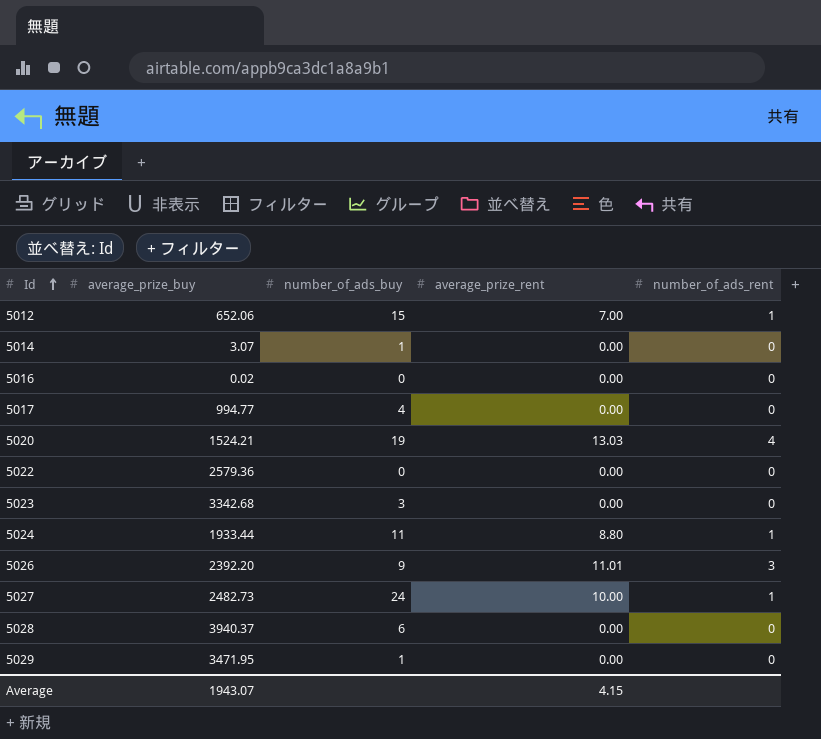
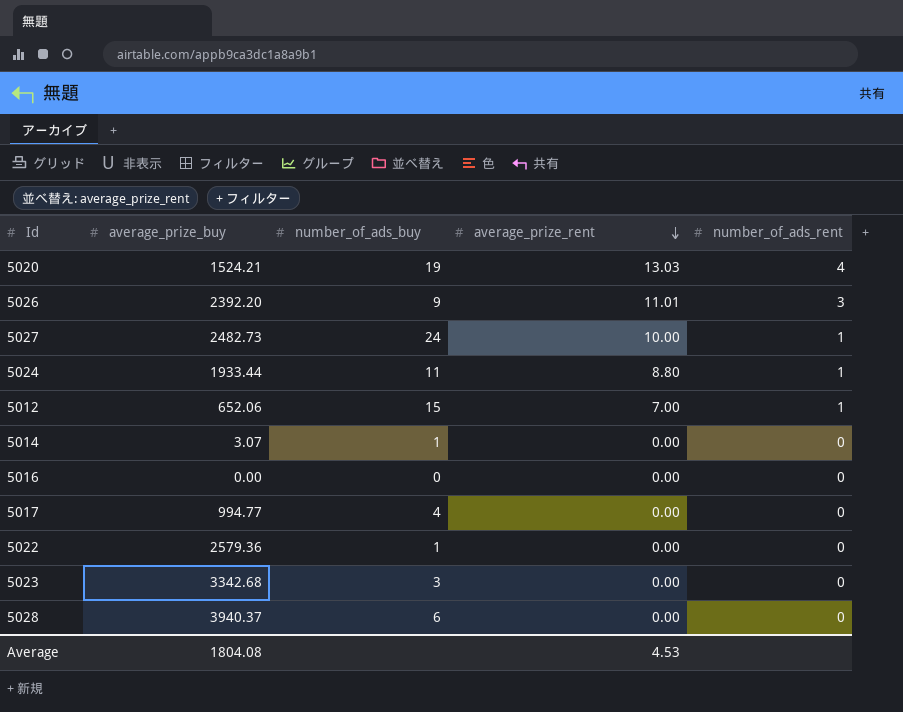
row order: Id ascending -> average_prize_rent descending
row 5029: 3471.95 | 1 | 0.00 | 0 -> none
5016 | average_prize_buy: 0.02 -> 0.00
5022 | number_of_ads_buy: 0 -> 1
Average | average_prize_buy: 1943.07 -> 1804.08
Average | average_prize_rent: 4.15 -> 4.53

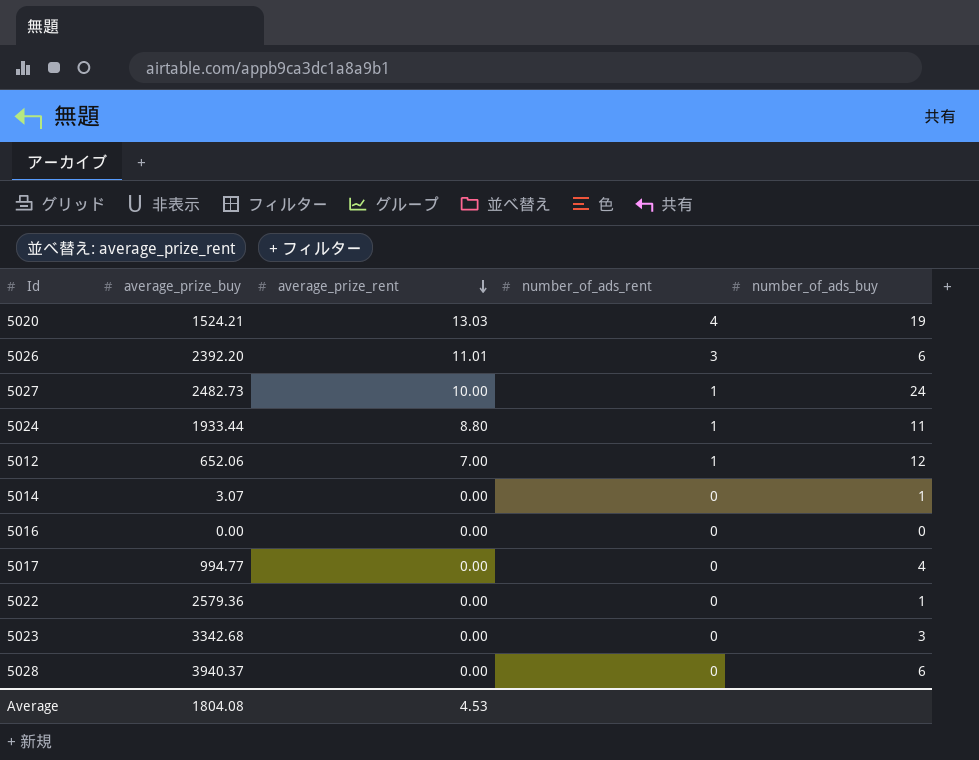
column number_of_ads_buy | position: 3 -> 5
5026 | number_of_ads_buy: 9 -> 6
5012 | number_of_ads_buy: 15 -> 12

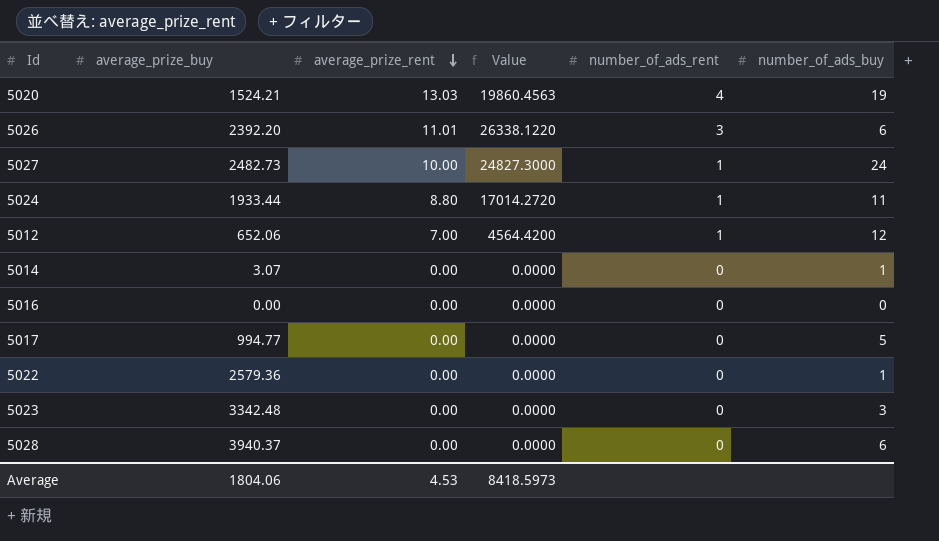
column Value | formula: none -> [average_prize_buy] * [average_prize_rent]
5017 | number_of_ads_buy: 4 -> 5
5023 | average_prize_buy: 3342.68 -> 3342.48
Average | average_prize_buy: 1804.08 -> 1804.06

